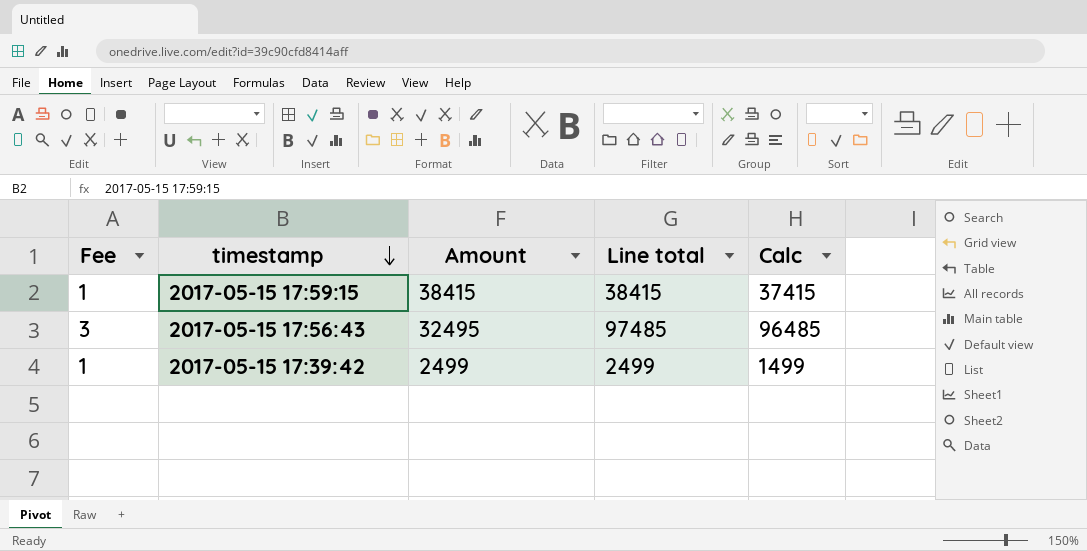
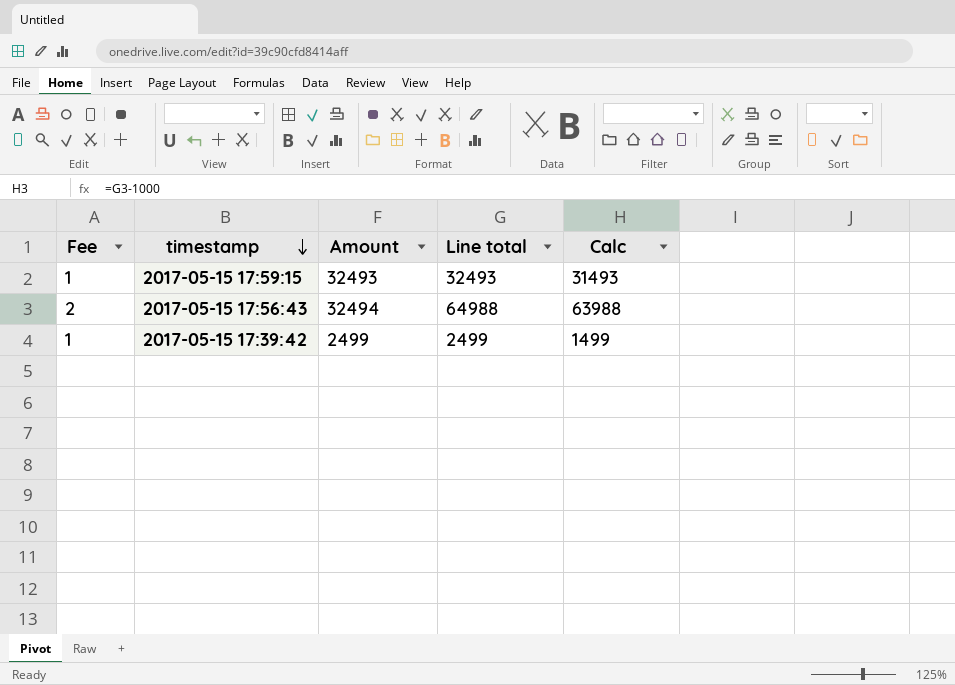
2017-05-15 17:59:15 | Amount: 38415 -> 32493
2017-05-15 17:59:15 | Line total: 38415 -> 32493
2017-05-15 17:59:15 | Calc: 37415 -> 31493
2017-05-15 17:56:43 | Fee: 3 -> 2
2017-05-15 17:56:43 | Amount: 32495 -> 32494
2017-05-15 17:56:43 | Line total: 97485 -> 64988
2017-05-15 17:56:43 | Calc: 96485 -> 63988

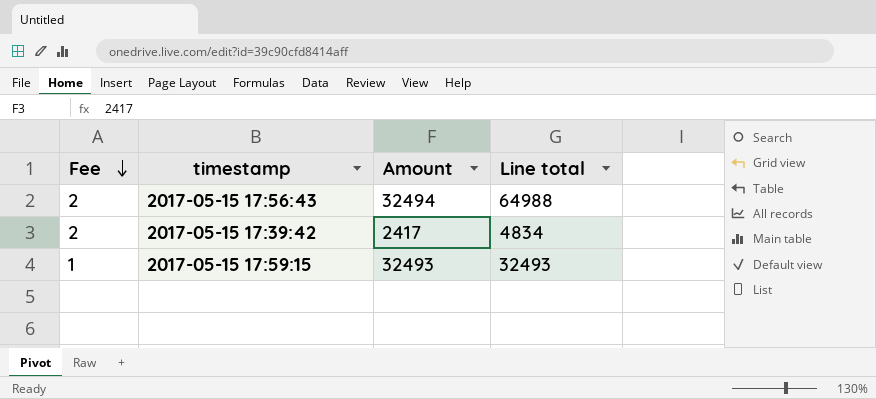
row order: timestamp descending -> Fee descending
column Calc | formula: [Line total] - 1000 -> none
2017-05-15 17:39:42 | Fee: 1 -> 2
2017-05-15 17:39:42 | Amount: 2499 -> 2417
2017-05-15 17:39:42 | Line total: 2499 -> 4834

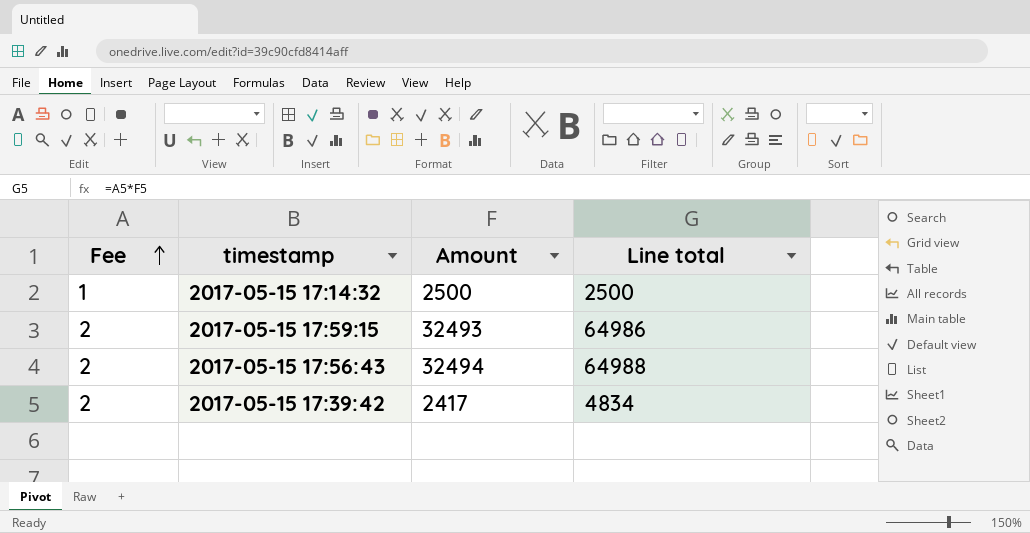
row order: Fee descending -> Fee ascending
row 2017-05-15 17:14:32: none -> 1 | 2500 | 2500
2017-05-15 17:59:15 | Fee: 1 -> 2
2017-05-15 17:59:15 | Line total: 32493 -> 64986

